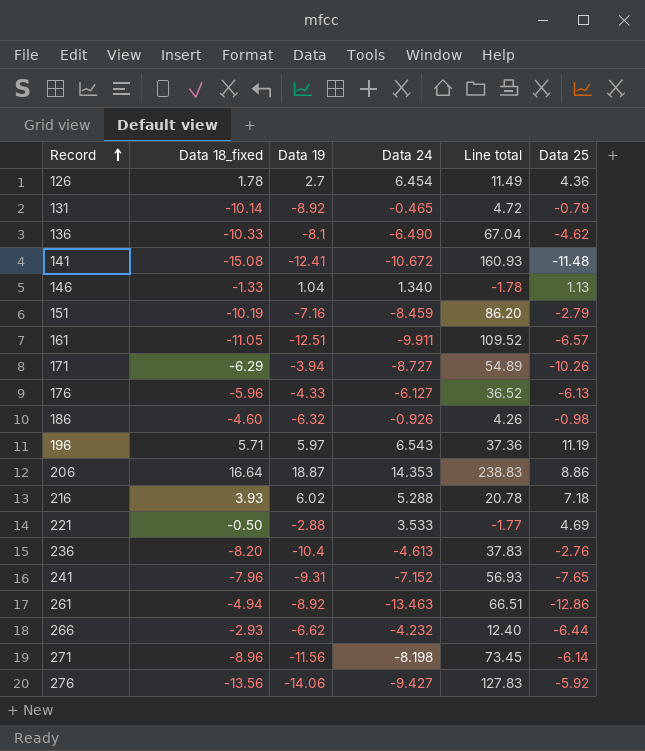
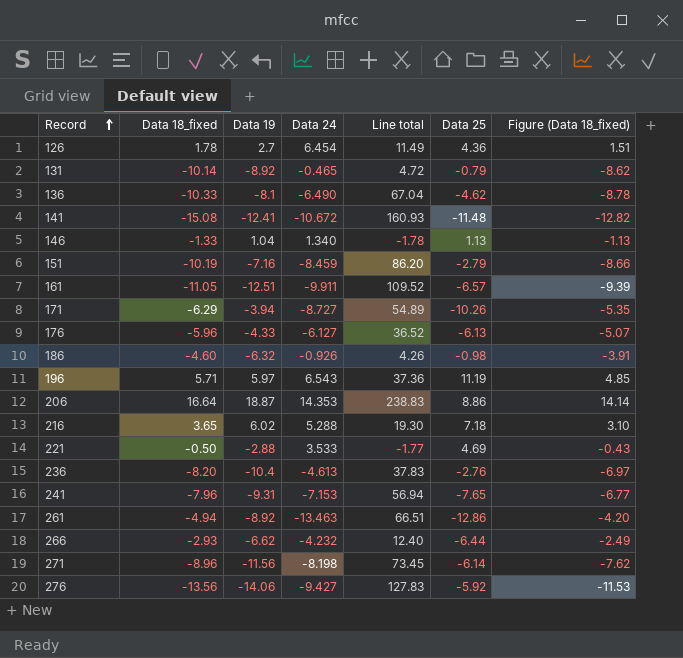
column Figure (Data 18_fixed) | formula: none -> [Data 18_fixed] * 0.85
216 | Data 18_fixed: 3.93 -> 3.65
216 | Line total: 20.78 -> 19.30
241 | Data 24: -7.152 -> -7.153
241 | Line total: 56.93 -> 56.94

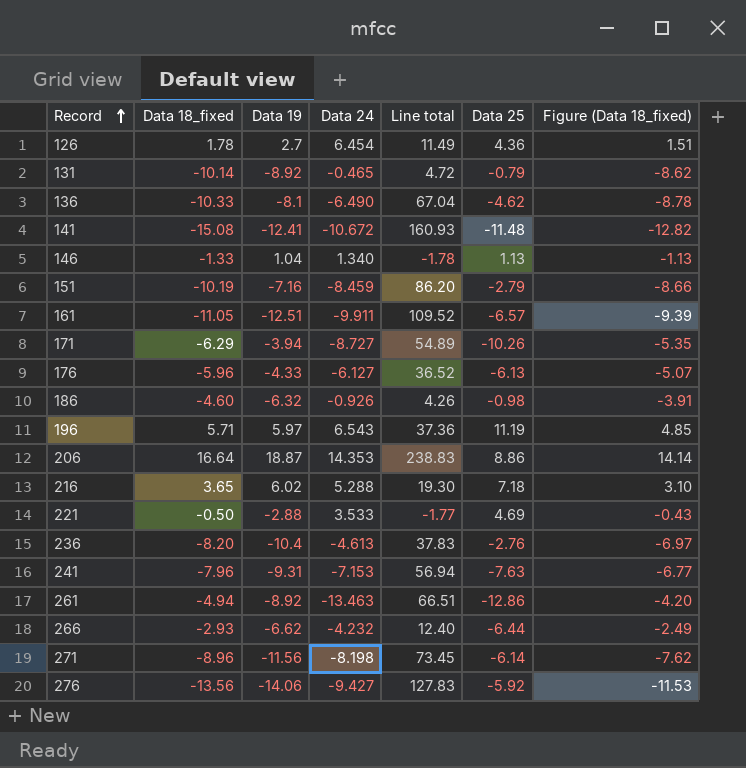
241 | Data 25: -7.65 -> -7.63

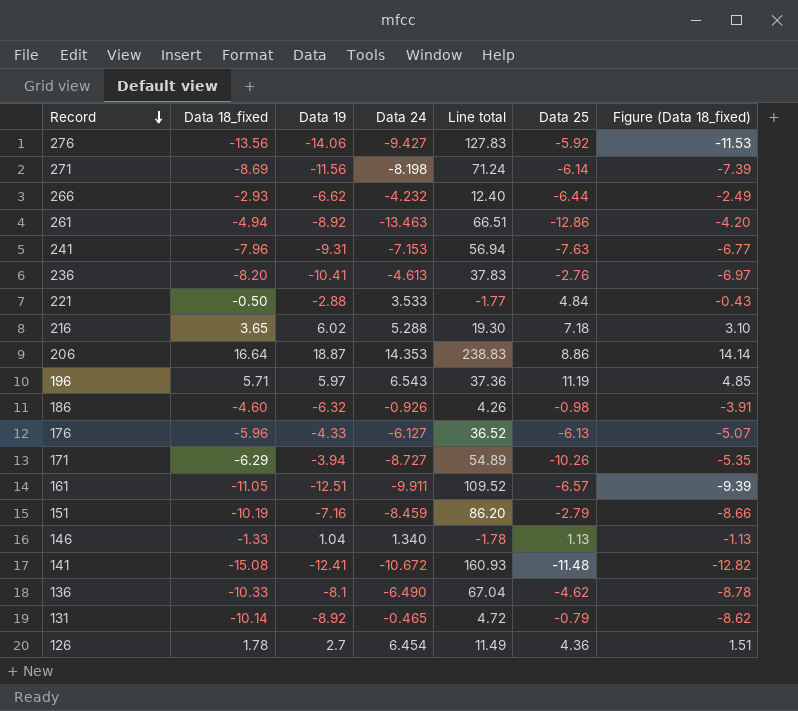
row order: Record ascending -> Record descending
271 | Data 18_fixed: -8.96 -> -8.69
271 | Line total: 73.45 -> 71.24
271 | Figure (Data 18_fixed): -7.62 -> -7.39
236 | Data 19: -10.4 -> -10.41
221 | Data 25: 4.69 -> 4.84

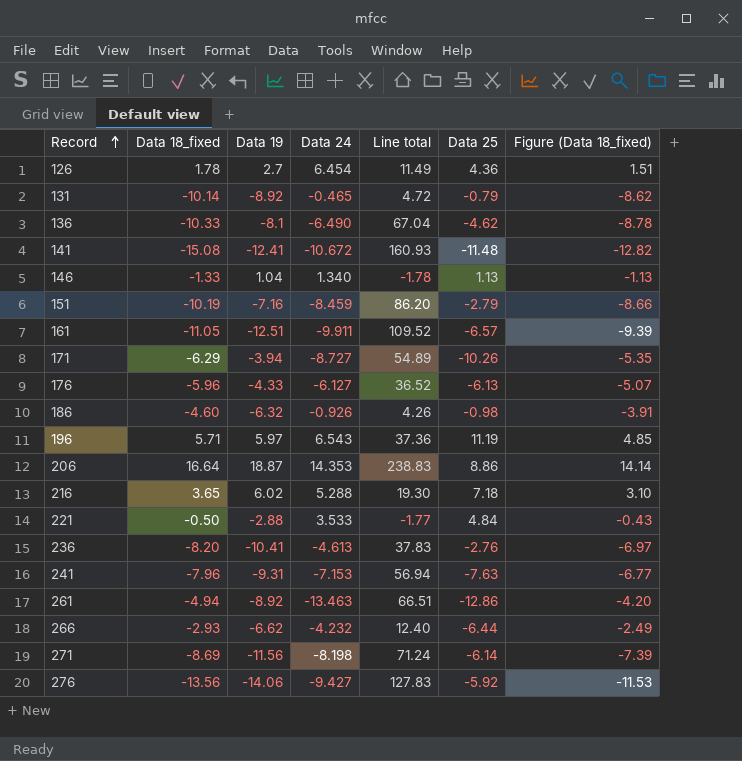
row order: Record descending -> Record ascending

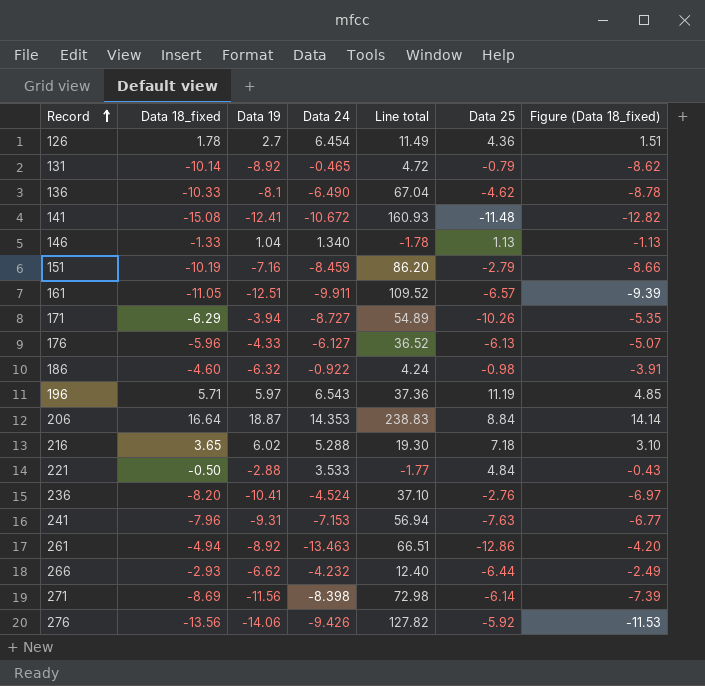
186 | Data 24: -0.926 -> -0.922
186 | Line total: 4.26 -> 4.24
206 | Data 25: 8.86 -> 8.84
236 | Data 24: -4.613 -> -4.524
236 | Line total: 37.83 -> 37.10
271 | Data 24: -8.198 -> -8.398
271 | Line total: 71.24 -> 72.98
276 | Data 24: -9.427 -> -9.426
276 | Line total: 127.83 -> 127.82

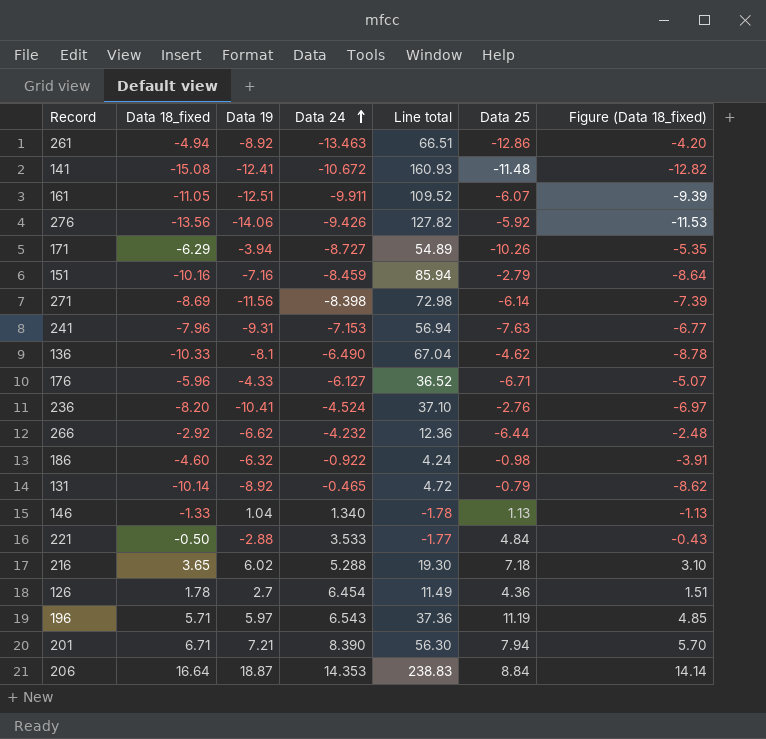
row order: Record ascending -> Data 24 ascending
161 | Data 25: -6.57 -> -6.07
151 | Data 18_fixed: -10.19 -> -10.16
151 | Line total: 86.20 -> 85.94
151 | Figure (Data 18_fixed): -8.66 -> -8.64
176 | Data 25: -6.13 -> -6.71
266 | Data 18_fixed: -2.93 -> -2.92
266 | Line total: 12.40 -> 12.36
266 | Figure (Data 18_fixed): -2.49 -> -2.48
row 201: none -> 6.71 | 7.21 | 8.390 | 56.30 | 7.94 | 5.70

